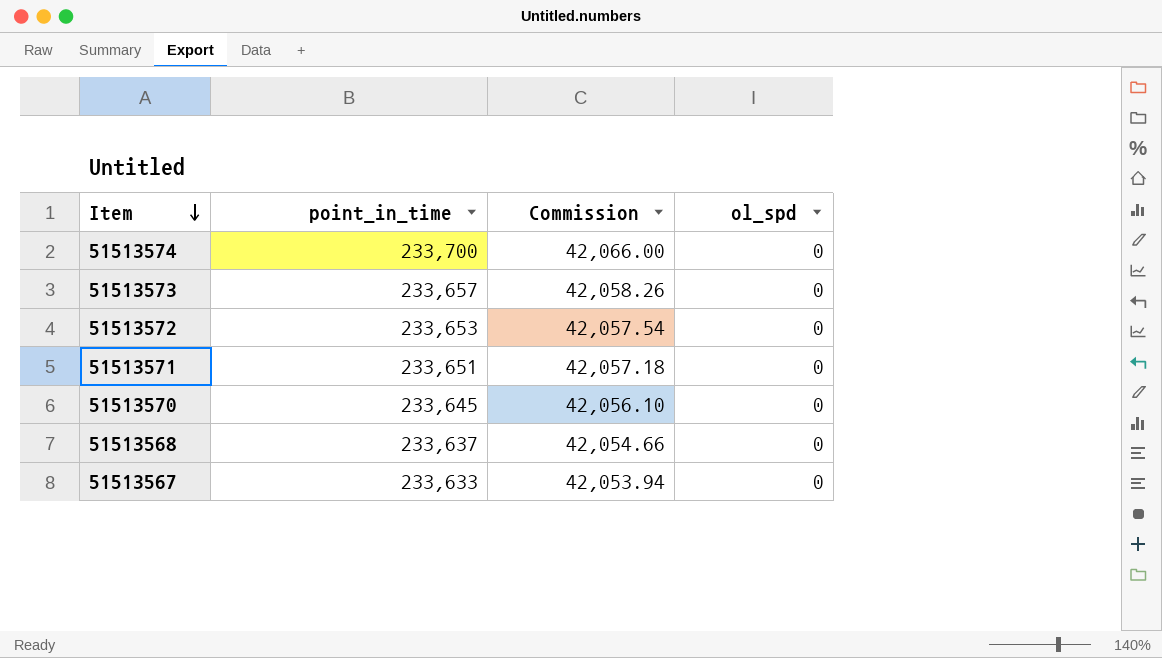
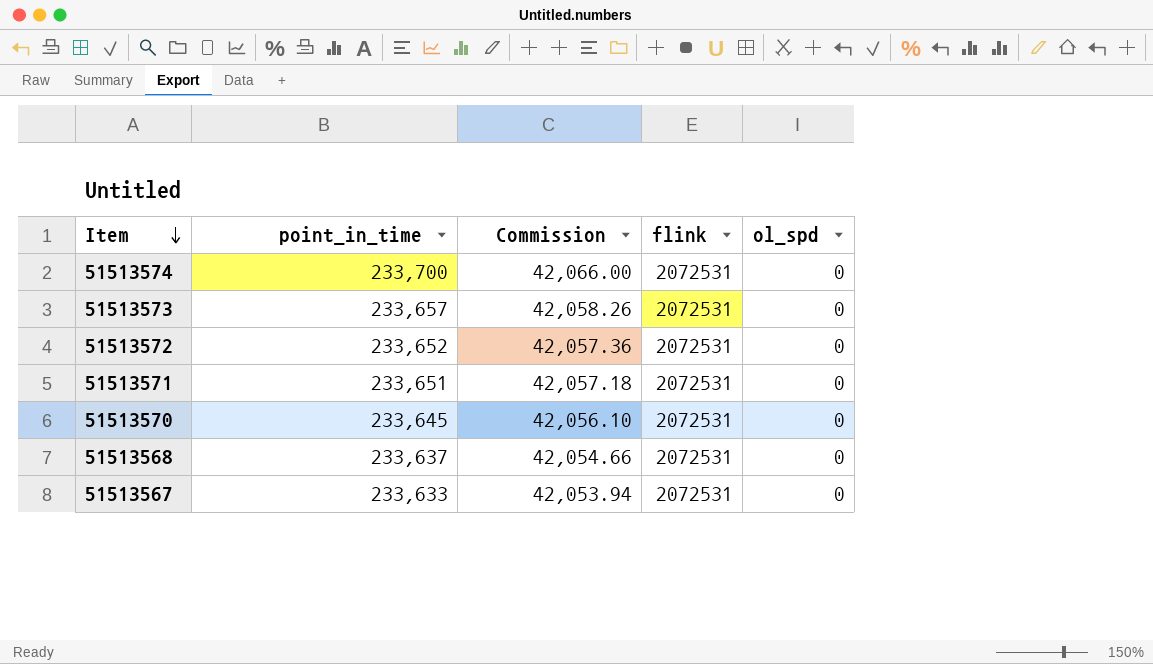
column flink | position: none -> 4
51513572 | point_in_time: 233,653 -> 233,652
51513572 | Commission: 42,057.54 -> 42,057.36

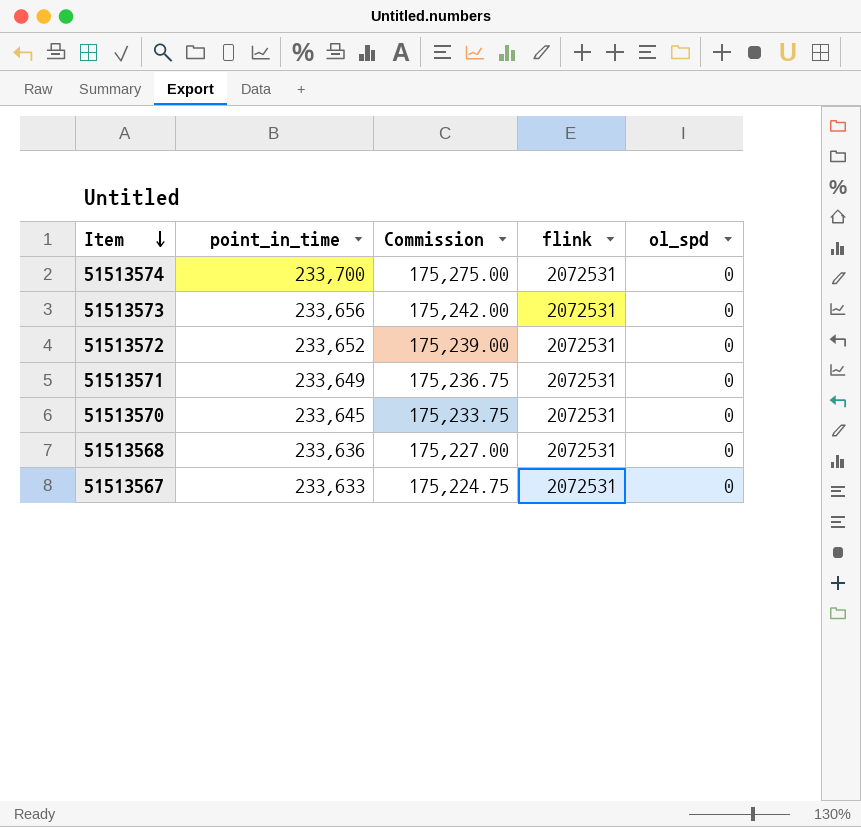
column Commission | formula: [point_in_time] * 0.18 -> [point_in_time] * 0.75
51513573 | point_in_time: 233,657 -> 233,656
51513571 | point_in_time: 233,651 -> 233,649
51513568 | point_in_time: 233,637 -> 233,636

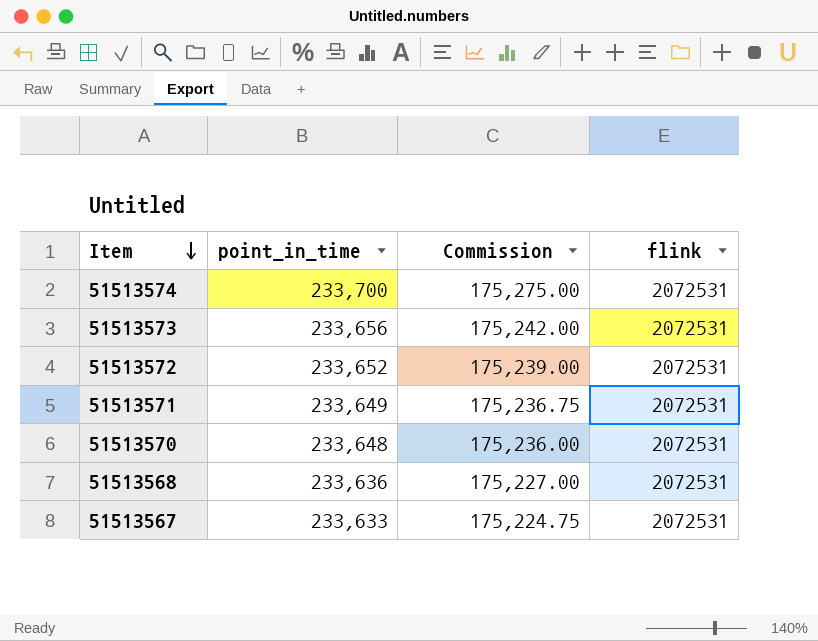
column ol_spd | position: 5 -> none
51513570 | point_in_time: 233,645 -> 233,648
51513570 | Commission: 175,233.75 -> 175,236.00

